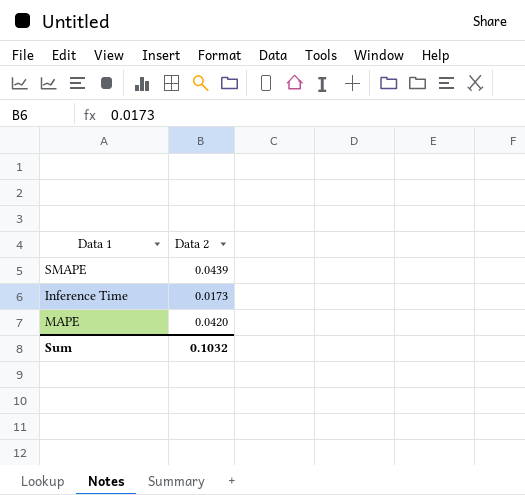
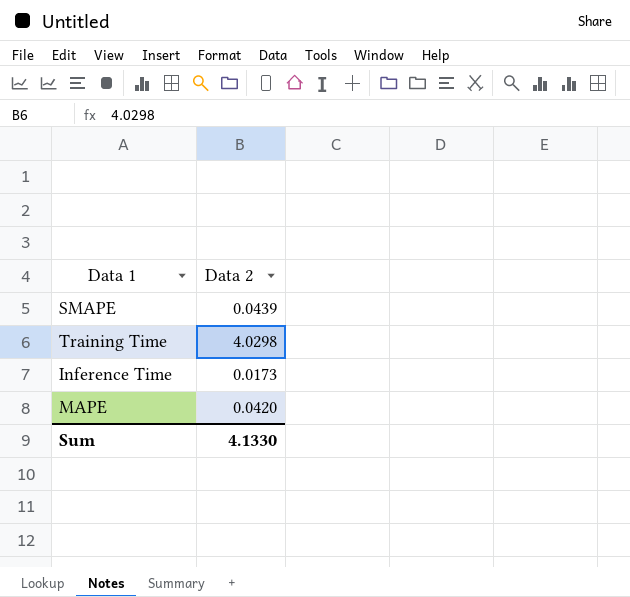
row Training Time: none -> 4.0298
Sum | Data 2: 0.1032 -> 4.1330

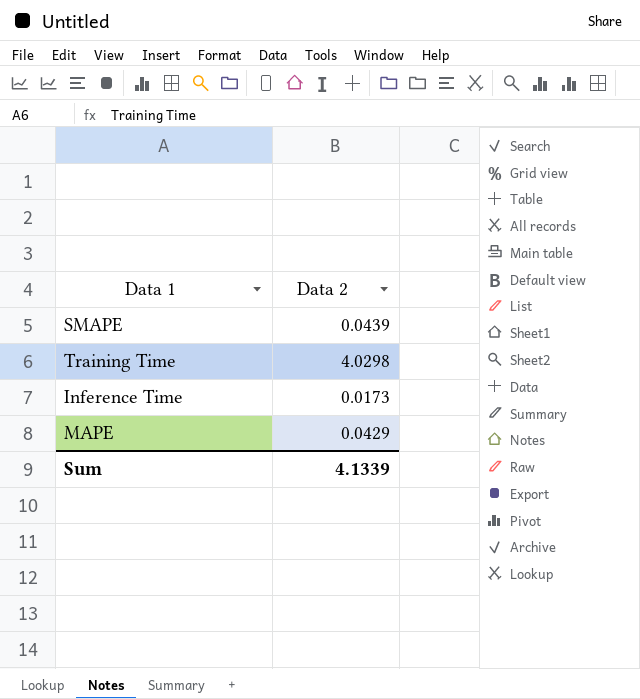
MAPE | Data 2: 0.0420 -> 0.0429
Sum | Data 2: 4.1330 -> 4.1339

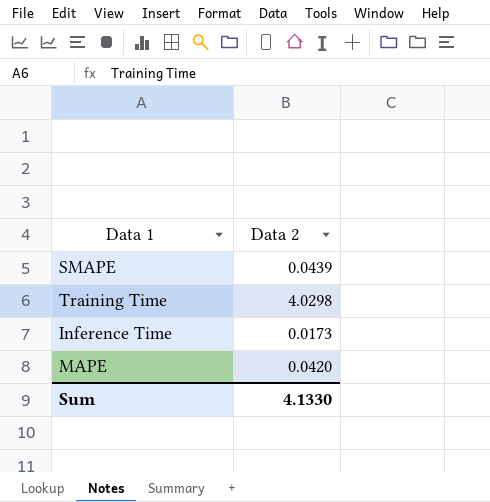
MAPE | Data 2: 0.0429 -> 0.0420
Sum | Data 2: 4.1339 -> 4.1330

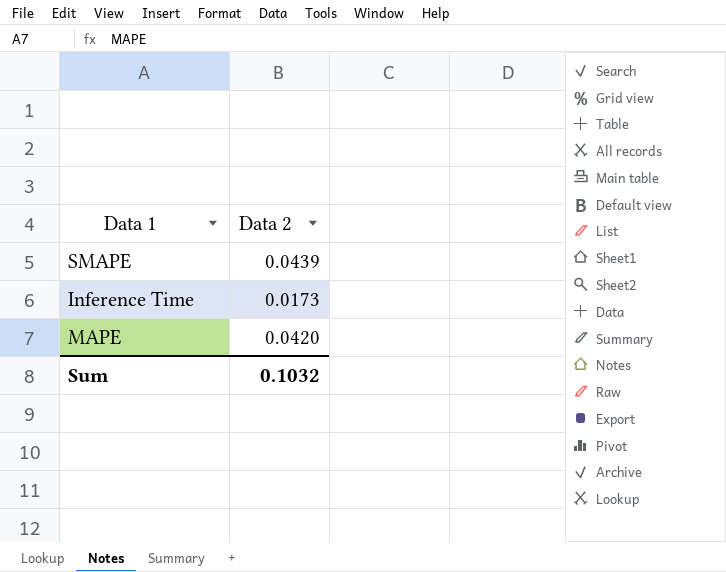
row Training Time: 4.0298 -> none
Sum | Data 2: 4.1330 -> 0.1032

